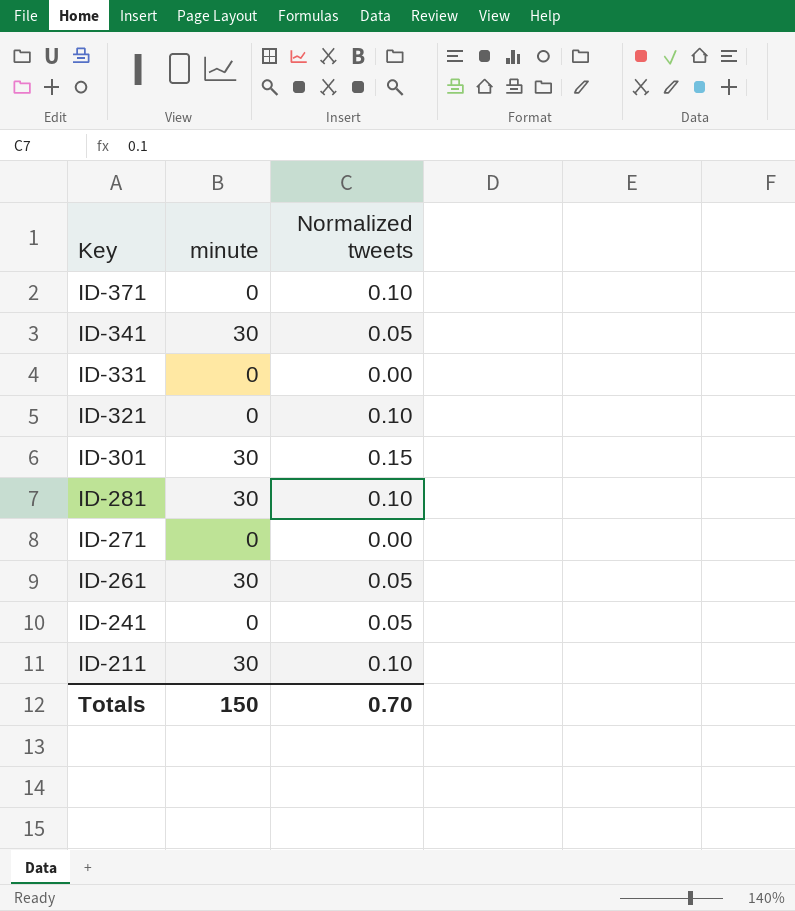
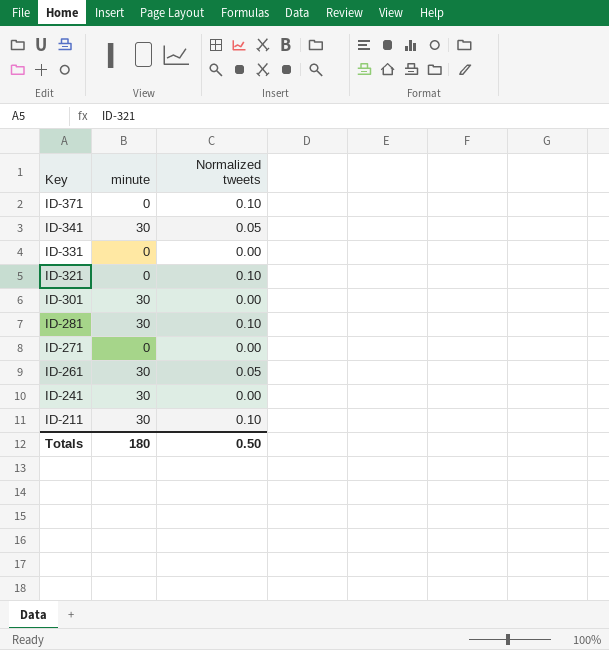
ID-301 | Normalized tweets: 0.15 -> 0.00
ID-241 | minute: 0 -> 30
ID-241 | Normalized tweets: 0.05 -> 0.00
Totals | minute: 150 -> 180
Totals | Normalized tweets: 0.70 -> 0.50

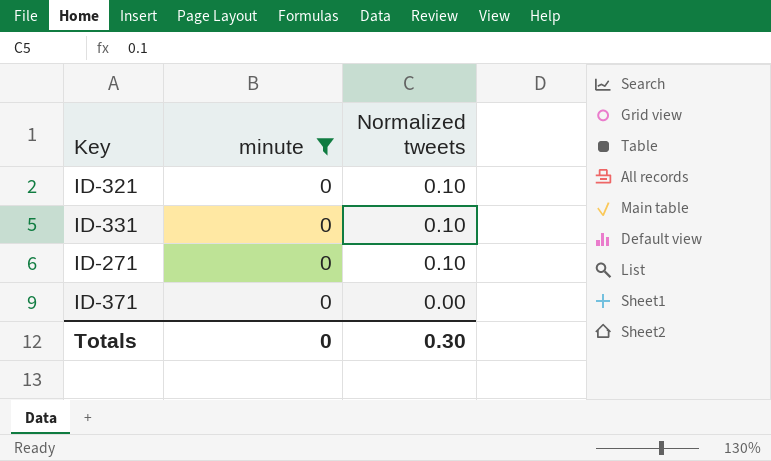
filter: none -> minute = 0
row order: Key descending -> Normalized tweets descending
ID-331 | Normalized tweets: 0.00 -> 0.10
ID-271 | Normalized tweets: 0.00 -> 0.10
ID-371 | Normalized tweets: 0.10 -> 0.00
Totals | minute: 180 -> 0
Totals | Normalized tweets: 0.50 -> 0.30

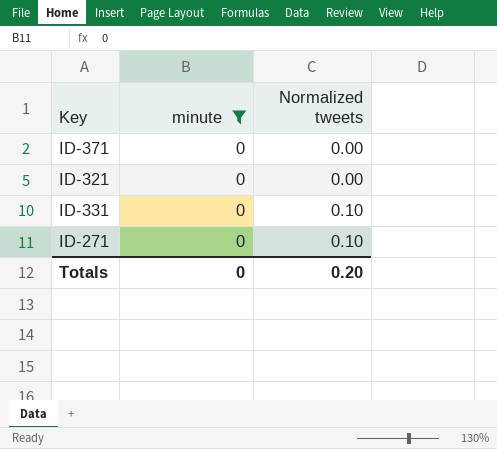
row order: Normalized tweets descending -> Normalized tweets ascending
ID-321 | Normalized tweets: 0.10 -> 0.00
Totals | Normalized tweets: 0.30 -> 0.20

